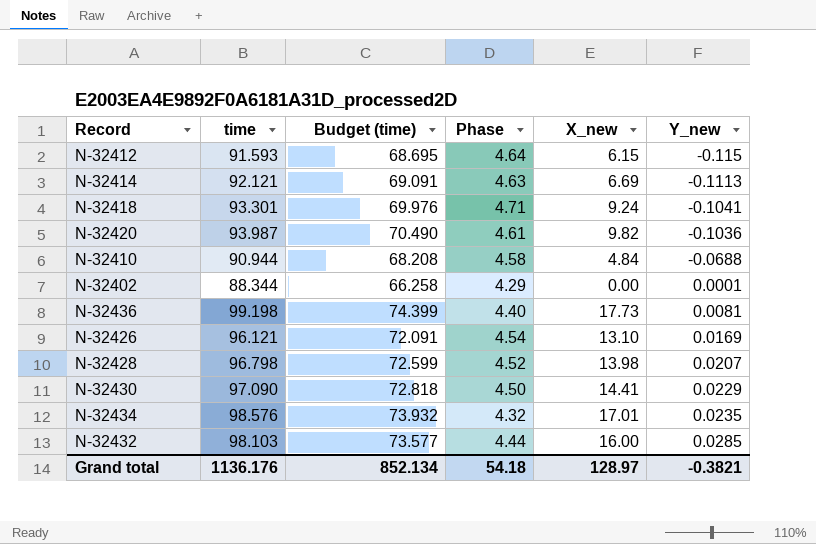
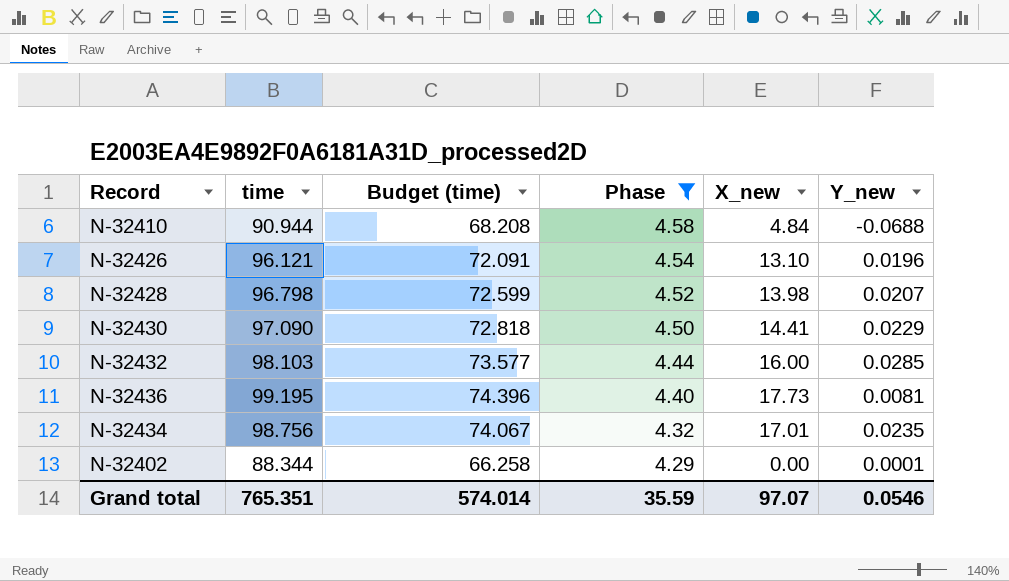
filter: none -> Phase <= 4.58
row order: Y_new ascending -> Phase descending
N-32426 | Y_new: 0.0169 -> 0.0196
N-32436 | time: 99.198 -> 99.195
N-32436 | Budget (time): 74.399 -> 74.396
N-32434 | time: 98.576 -> 98.756
N-32434 | Budget (time): 73.932 -> 74.067
Grand total | time: 1136.176 -> 765.351
Grand total | Budget (time): 852.134 -> 574.014
Grand total | Phase: 54.18 -> 35.59
Grand total | X_new: 128.97 -> 97.07
Grand total | Y_new: -0.3821 -> 0.0546

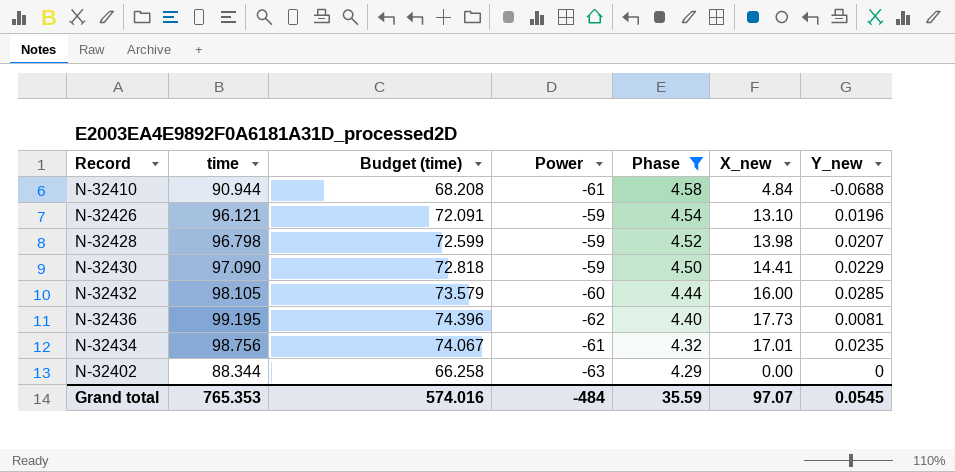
column Power | position: none -> 4
N-32432 | time: 98.103 -> 98.105
N-32432 | Budget (time): 73.577 -> 73.579
N-32402 | Y_new: 0.0001 -> 0
Grand total | time: 765.351 -> 765.353
Grand total | Budget (time): 574.014 -> 574.016
Grand total | Y_new: 0.0546 -> 0.0545

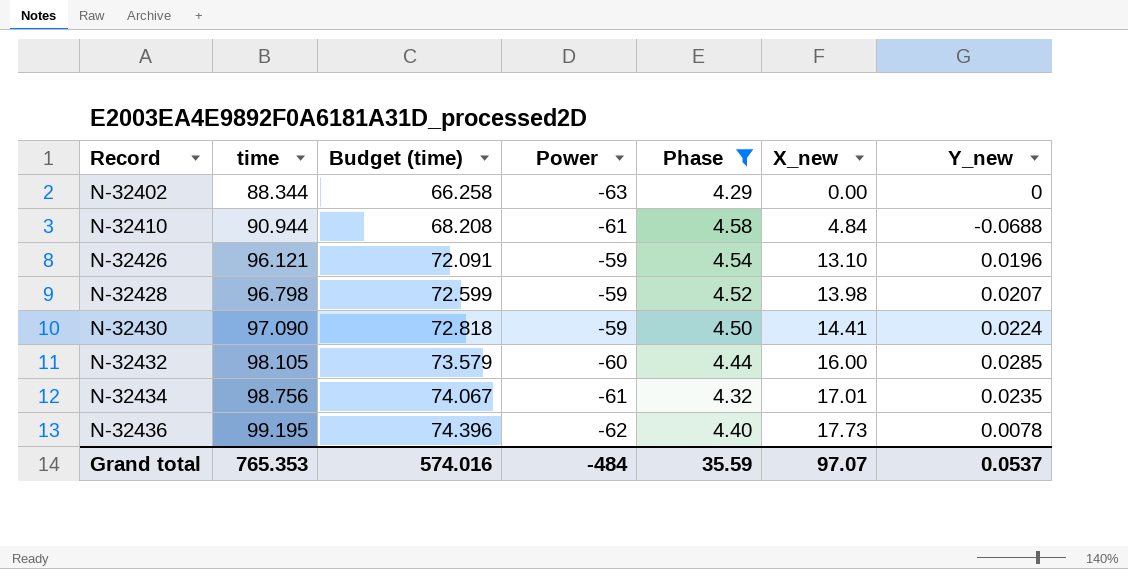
row order: Phase descending -> Record ascending
N-32430 | Y_new: 0.0229 -> 0.0224
N-32436 | Y_new: 0.0081 -> 0.0078
Grand total | Y_new: 0.0545 -> 0.0537

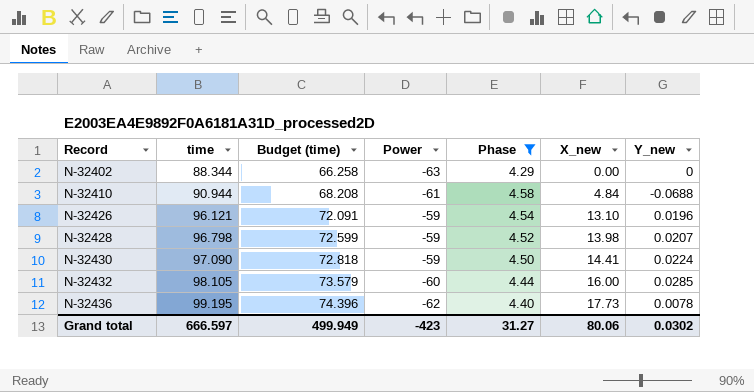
row N-32434: 98.756 | 74.067 | -61 | 4.32 | 17.01 | 0.0235 -> none
Grand total | time: 765.353 -> 666.597
Grand total | Budget (time): 574.016 -> 499.949
Grand total | Power: -484 -> -423
Grand total | Phase: 35.59 -> 31.27
Grand total | X_new: 97.07 -> 80.06
Grand total | Y_new: 0.0537 -> 0.0302

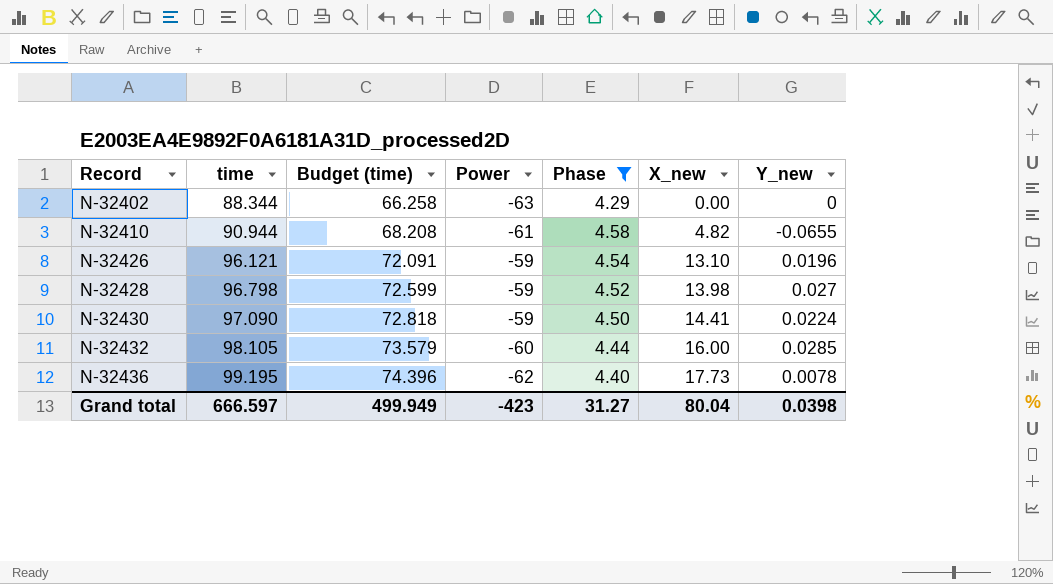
N-32410 | X_new: 4.84 -> 4.82
N-32410 | Y_new: -0.0688 -> -0.0655
N-32428 | Y_new: 0.0207 -> 0.027
Grand total | X_new: 80.06 -> 80.04
Grand total | Y_new: 0.0302 -> 0.0398

